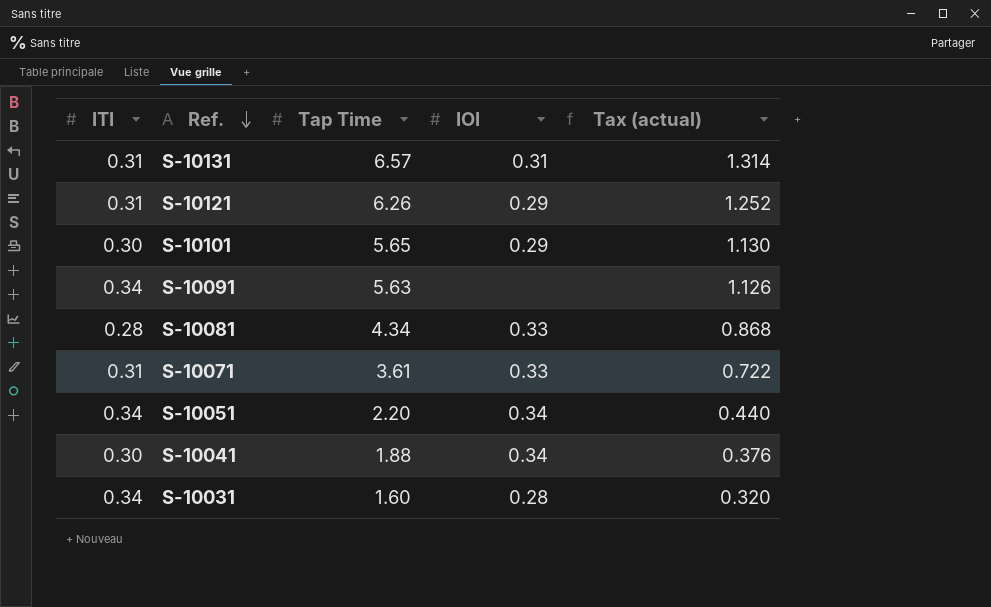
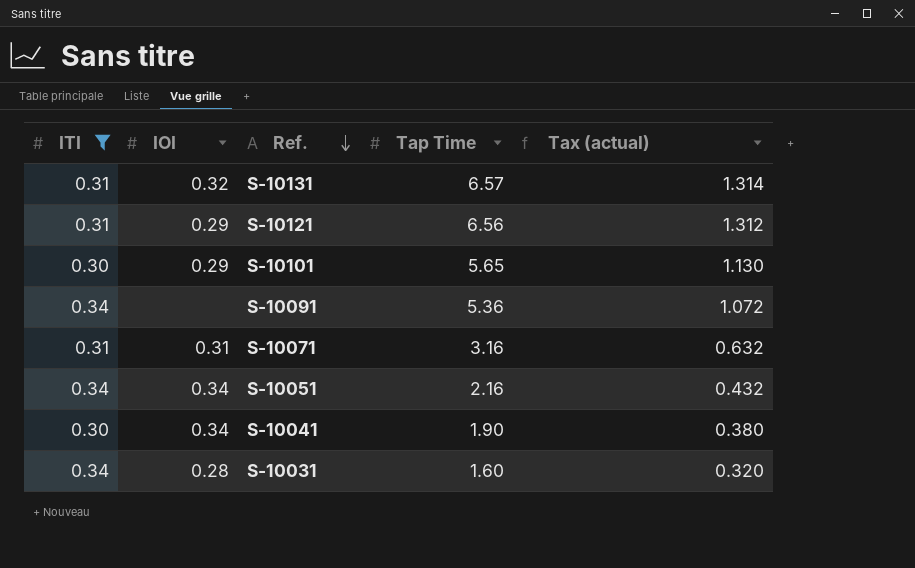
filter: none -> ITI != 0.28
column IOI | position: 4 -> 2
S-10131 | IOI: 0.31 -> 0.32
S-10121 | Tap Time: 6.26 -> 6.56
S-10121 | Tax (actual): 1.252 -> 1.312
S-10091 | Tap Time: 5.63 -> 5.36
S-10091 | Tax (actual): 1.126 -> 1.072
S-10071 | IOI: 0.33 -> 0.31
S-10071 | Tap Time: 3.61 -> 3.16
S-10071 | Tax (actual): 0.722 -> 0.632
S-10051 | Tap Time: 2.20 -> 2.16
S-10051 | Tax (actual): 0.440 -> 0.432
S-10041 | Tap Time: 1.88 -> 1.90
S-10041 | Tax (actual): 0.376 -> 0.380

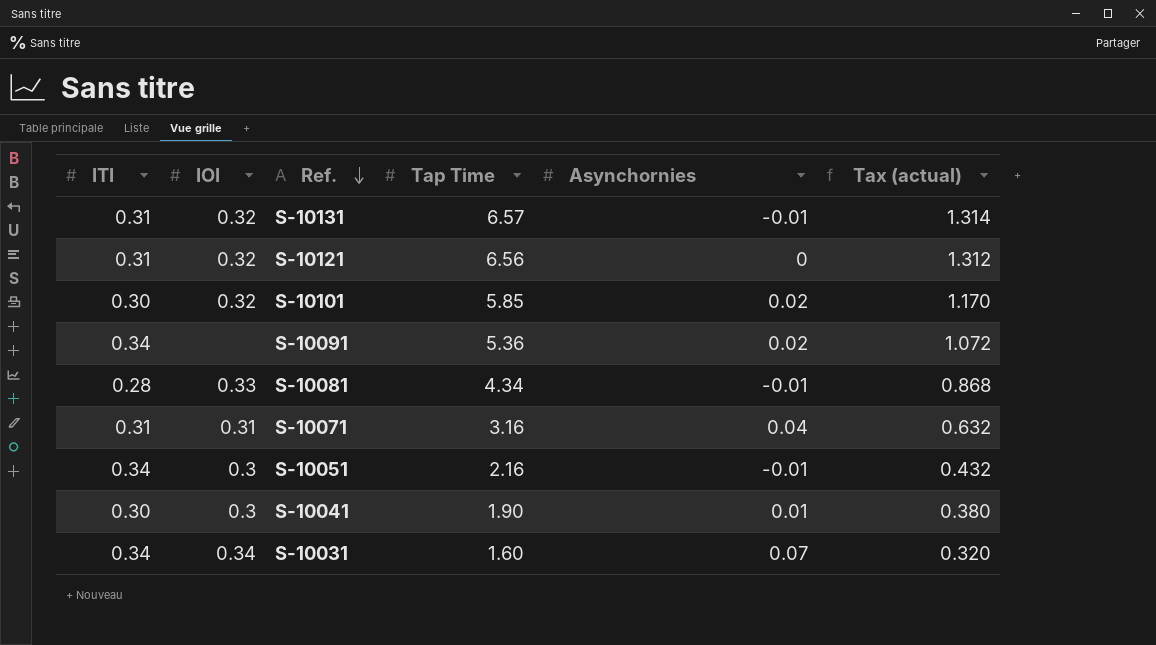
filter: ITI != 0.28 -> none
column Asynchornies | position: none -> 5
S-10121 | IOI: 0.29 -> 0.32
S-10101 | IOI: 0.29 -> 0.32
S-10101 | Tap Time: 5.65 -> 5.85
S-10101 | Tax (actual): 1.130 -> 1.170
S-10051 | IOI: 0.34 -> 0.3
S-10041 | IOI: 0.34 -> 0.3
S-10031 | IOI: 0.28 -> 0.34

